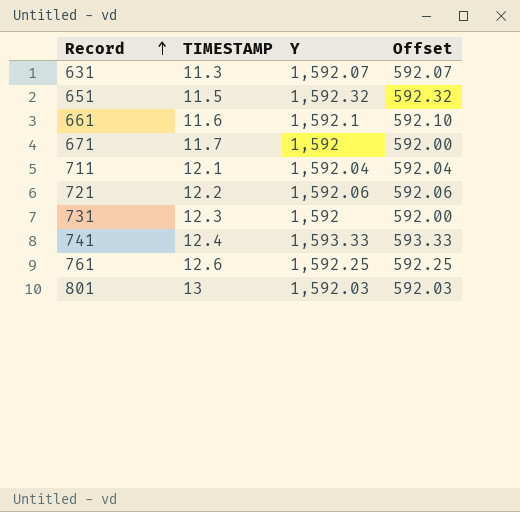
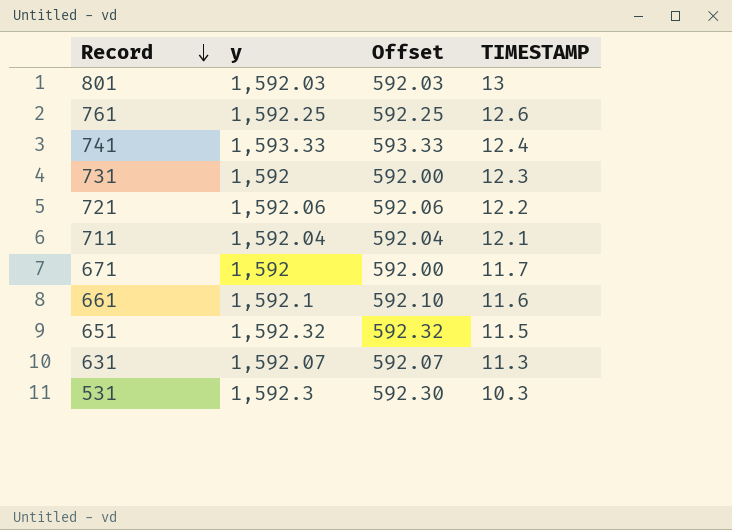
row order: Record ascending -> Record descending
column name: Y -> y
column TIMESTAMP | position: 2 -> 4
row 531: none -> 1,592.3 | 592.30 | 10.3

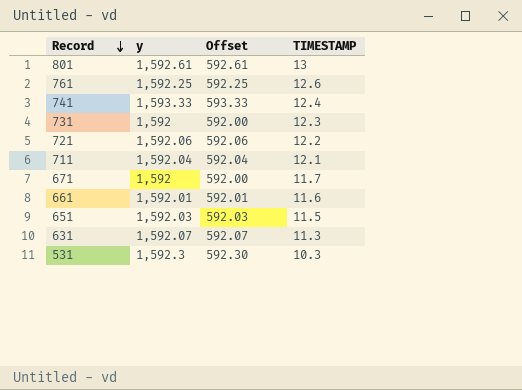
801 | y: 1,592.03 -> 1,592.61
801 | Offset: 592.03 -> 592.61
661 | y: 1,592.1 -> 1,592.01
661 | Offset: 592.10 -> 592.01
651 | y: 1,592.32 -> 1,592.03
651 | Offset: 592.32 -> 592.03

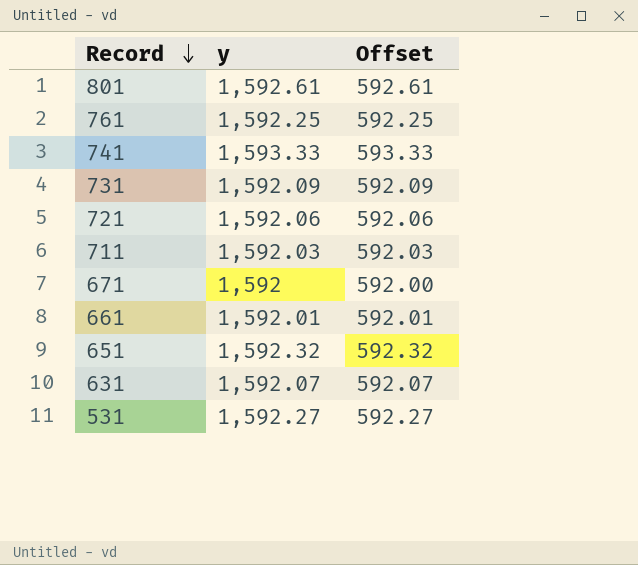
column TIMESTAMP | position: 4 -> none
731 | y: 1,592 -> 1,592.09
731 | Offset: 592.00 -> 592.09
711 | y: 1,592.04 -> 1,592.03
711 | Offset: 592.04 -> 592.03
651 | y: 1,592.03 -> 1,592.32
651 | Offset: 592.03 -> 592.32
531 | y: 1,592.3 -> 1,592.27
531 | Offset: 592.30 -> 592.27

